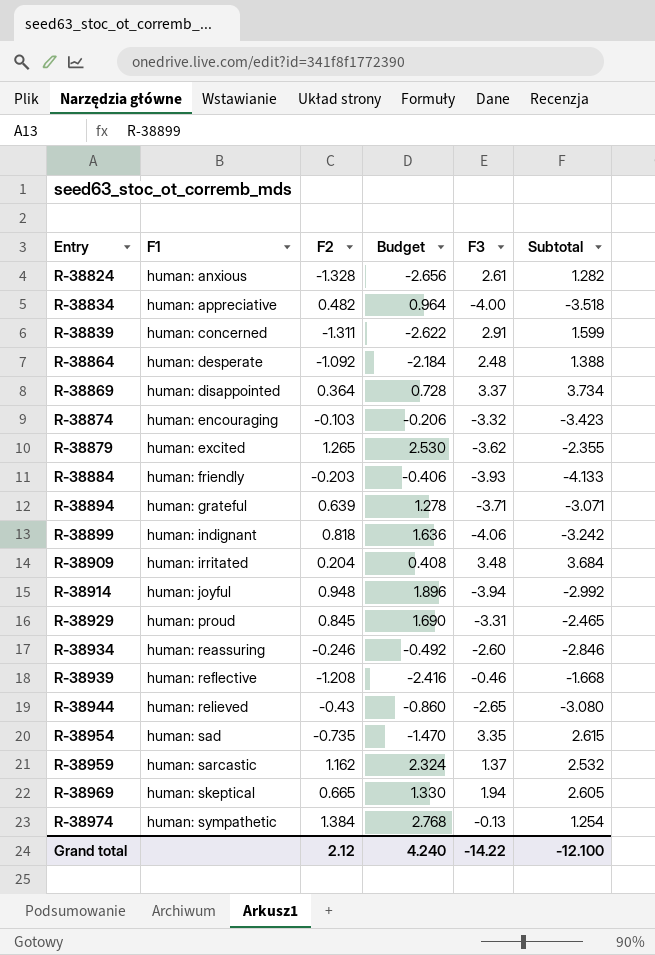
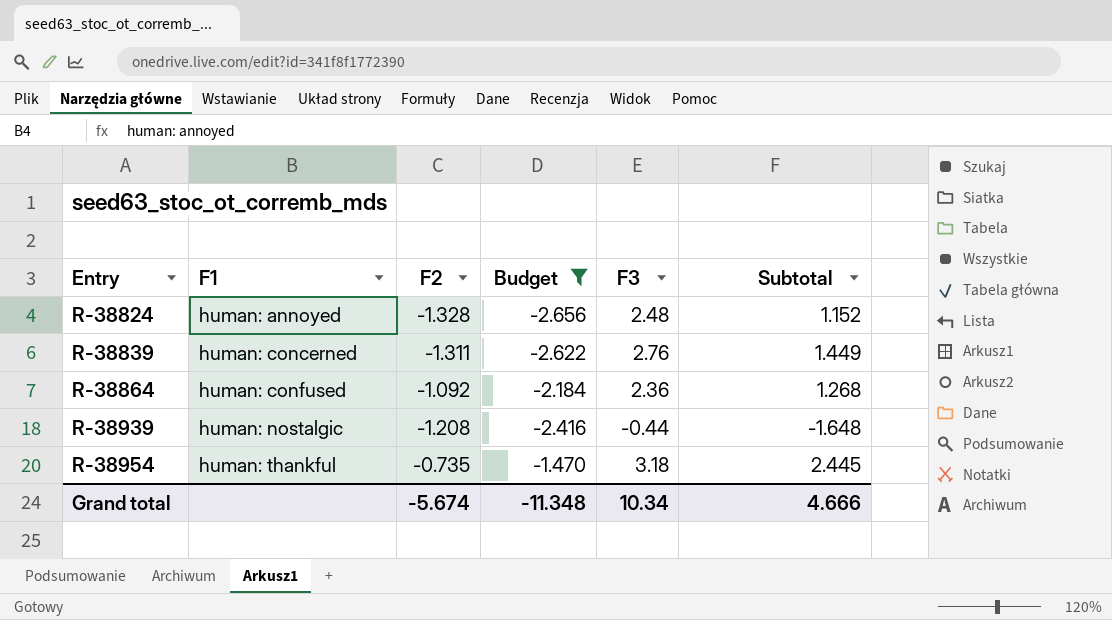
filter: none -> Budget <= -1.470
R-38824 | F1: human: anxious -> human: annoyed
R-38824 | F3: 2.61 -> 2.48
R-38824 | Subtotal: 1.282 -> 1.152
R-38839 | F3: 2.91 -> 2.76
R-38839 | Subtotal: 1.599 -> 1.449
R-38864 | F1: human: desperate -> human: confused
R-38864 | F3: 2.48 -> 2.36
R-38864 | Subtotal: 1.388 -> 1.268
R-38939 | F1: human: reflective -> human: nostalgic
R-38939 | F3: -0.46 -> -0.44
R-38939 | Subtotal: -1.668 -> -1.648
R-38954 | F1: human: sad -> human: thankful
R-38954 | F3: 3.35 -> 3.18
R-38954 | Subtotal: 2.615 -> 2.445
Grand total | F2: 2.12 -> -5.674
Grand total | Budget: 4.240 -> -11.348
Grand total | F3: -14.22 -> 10.34
Grand total | Subtotal: -12.100 -> 4.666

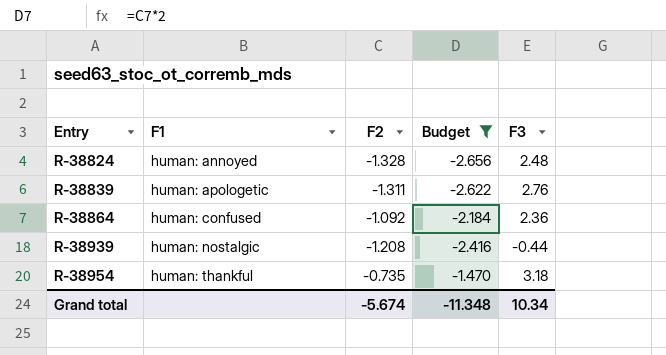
column Subtotal | formula: [F2] + [F3] -> none
R-38839 | F1: human: concerned -> human: apologetic

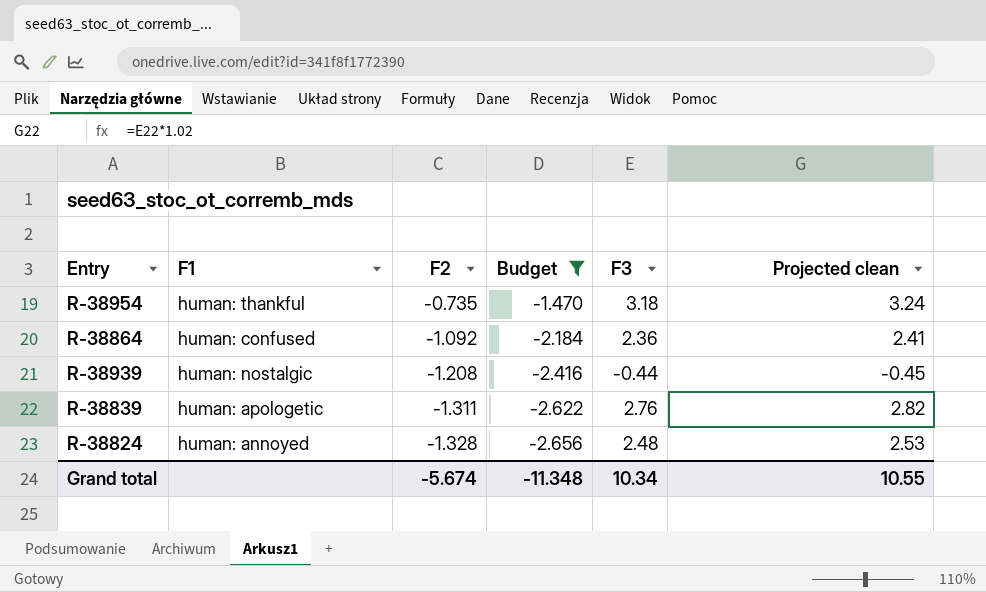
row order: Entry ascending -> F2 descending
column Projected clean | formula: none -> [F3] * 1.02

